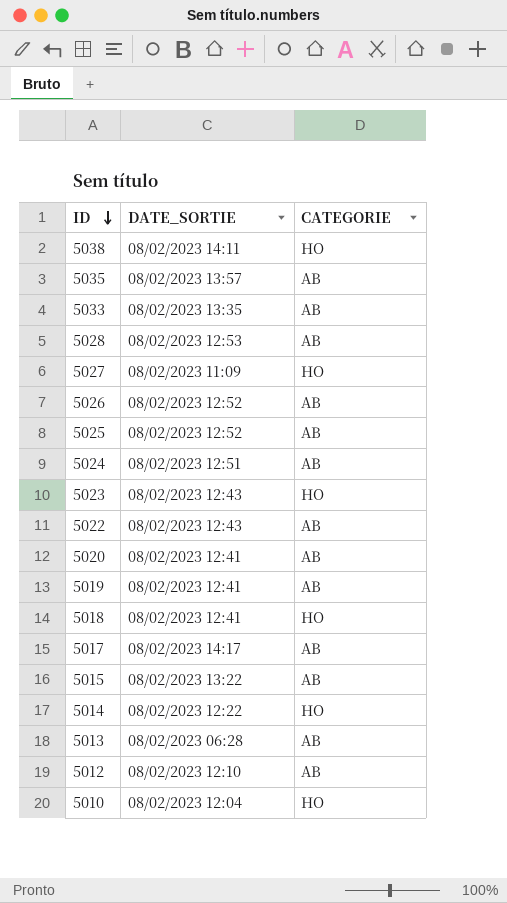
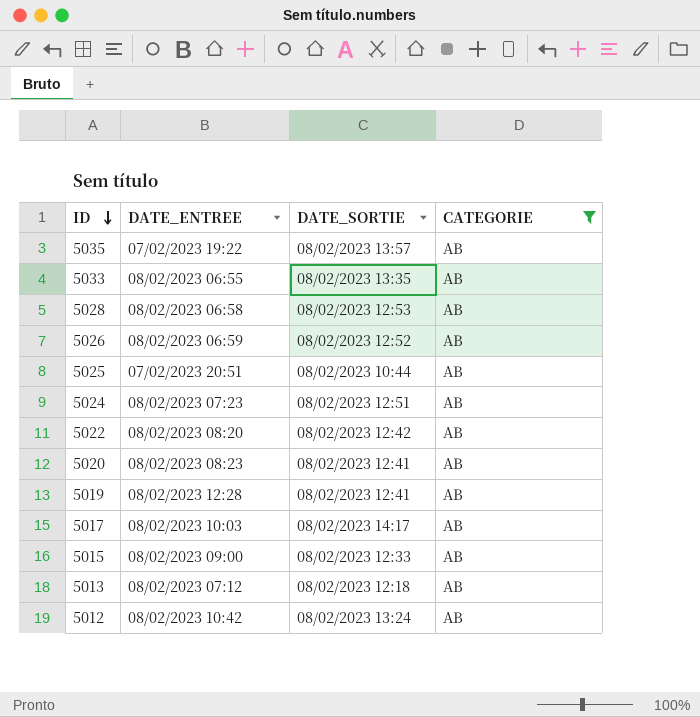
filter: none -> CATEGORIE = AB
column DATE_ENTREE | position: none -> 2
5025 | DATE_SORTIE: 08/02/2023 12:52 -> 08/02/2023 10:44
5022 | DATE_SORTIE: 08/02/2023 12:43 -> 08/02/2023 12:42
5015 | DATE_SORTIE: 08/02/2023 13:22 -> 08/02/2023 12:33
5013 | DATE_SORTIE: 08/02/2023 06:28 -> 08/02/2023 12:18
5012 | DATE_SORTIE: 08/02/2023 12:10 -> 08/02/2023 13:24

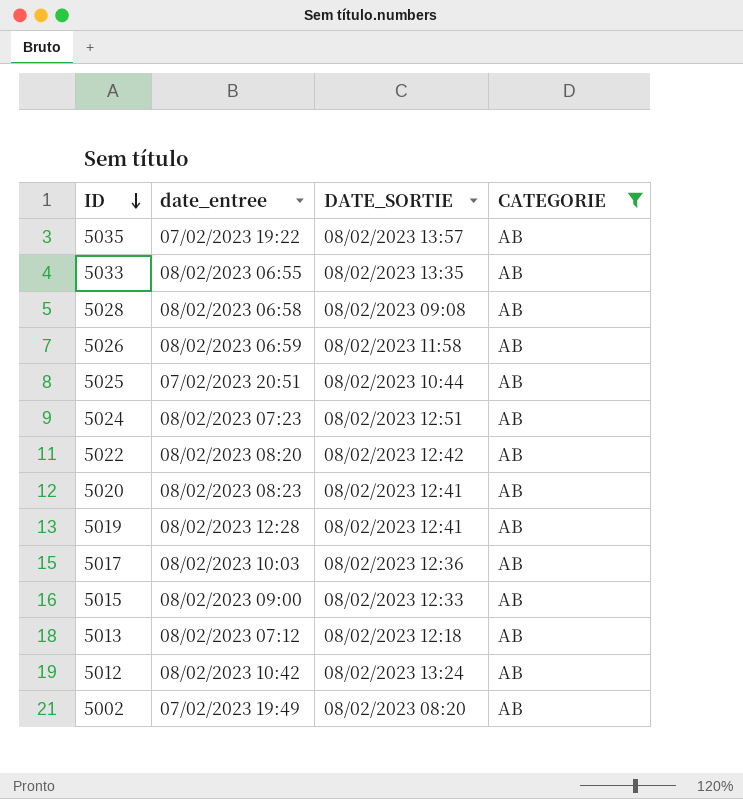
column name: DATE_ENTREE -> date_entree
5028 | DATE_SORTIE: 08/02/2023 12:53 -> 08/02/2023 09:08
5026 | DATE_SORTIE: 08/02/2023 12:52 -> 08/02/2023 11:58
5017 | DATE_SORTIE: 08/02/2023 14:17 -> 08/02/2023 12:36
row 5002: none -> 07/02/2023 19:49 | 08/02/2023 08:20 | AB

